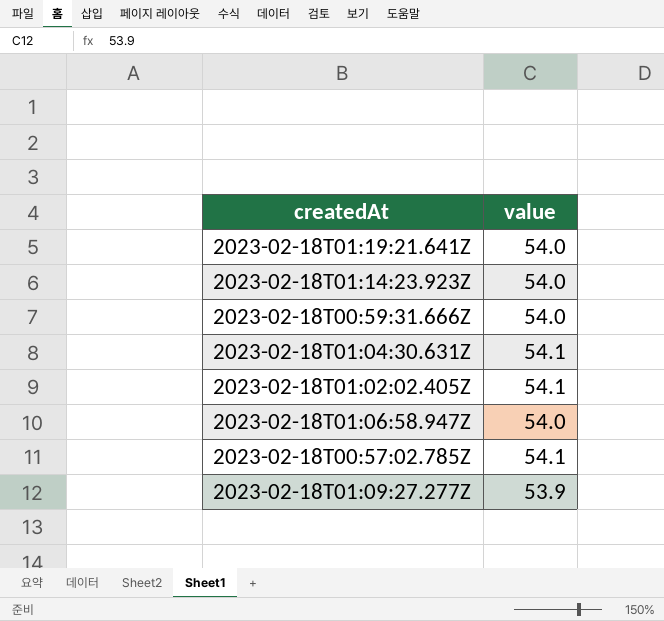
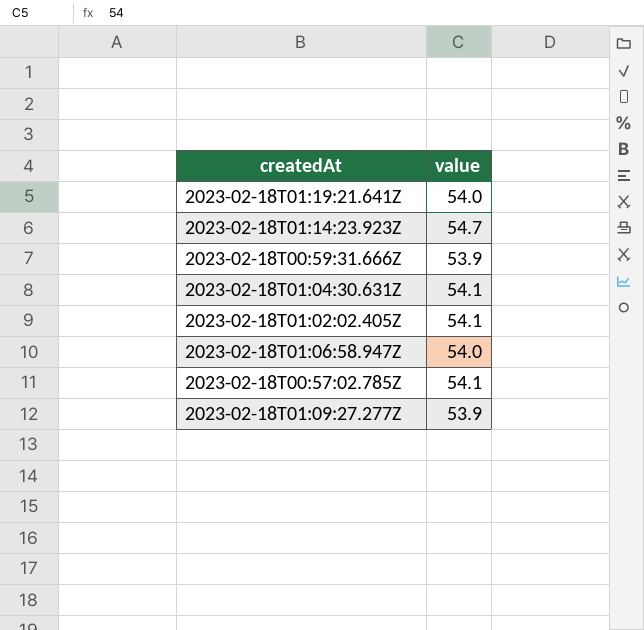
2023-02-18T01:14:23.923Z | value: 54.0 -> 54.7
2023-02-18T00:59:31.666Z | value: 54.0 -> 53.9

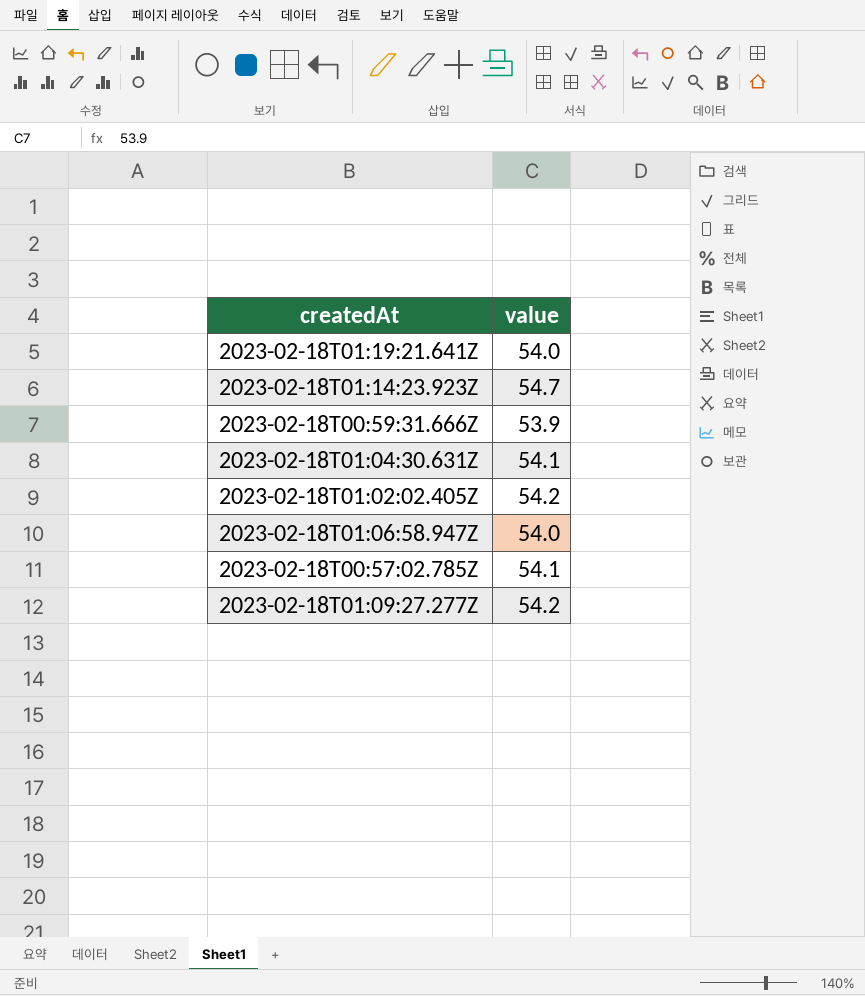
2023-02-18T01:02:02.405Z | value: 54.1 -> 54.2
2023-02-18T01:09:27.277Z | value: 53.9 -> 54.2

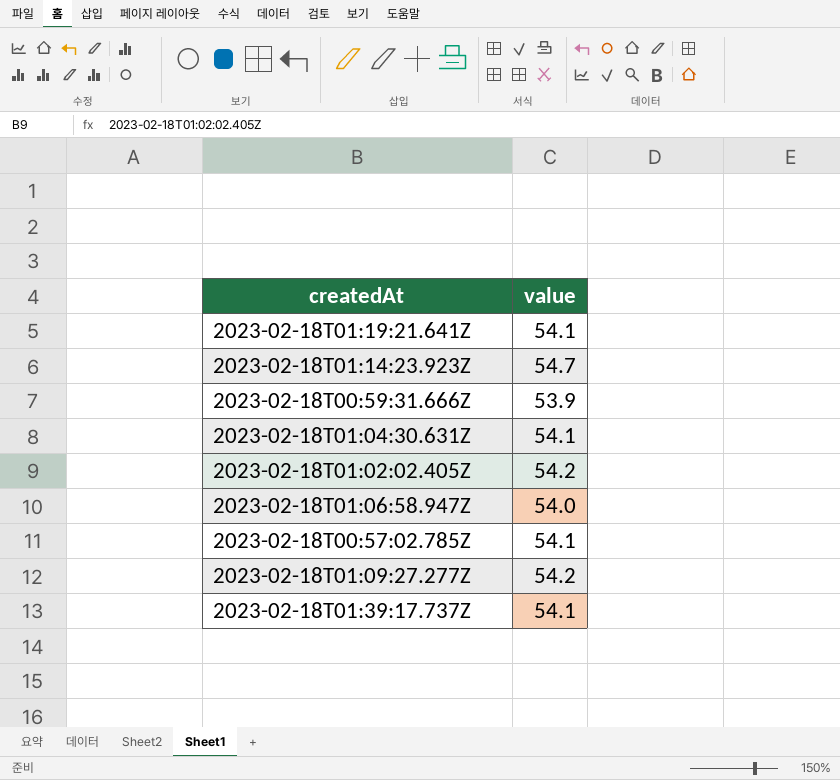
2023-02-18T01:19:21.641Z | value: 54.0 -> 54.1
row 2023-02-18T01:39:17.737Z: none -> 54.1

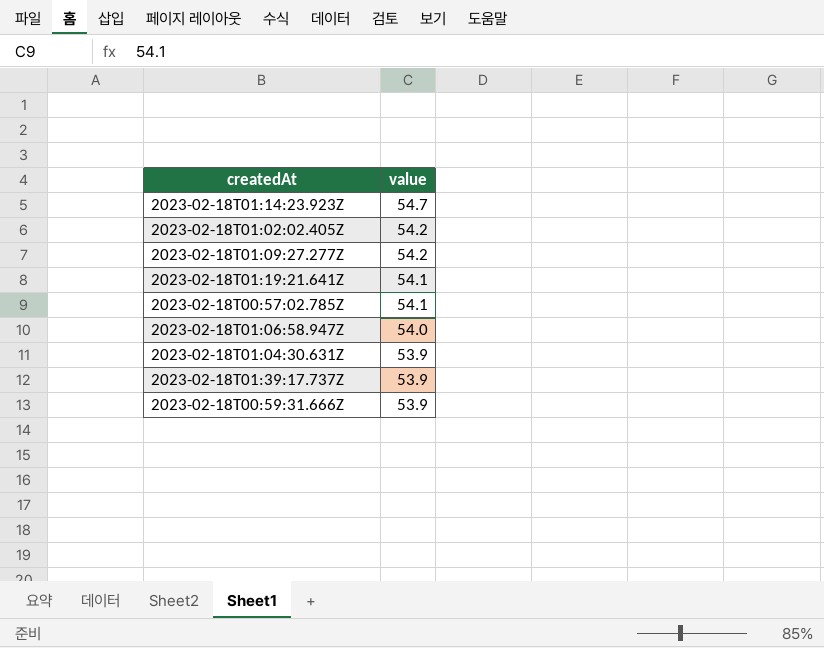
row order: none -> value descending
2023-02-18T01:04:30.631Z | value: 54.1 -> 53.9
2023-02-18T01:39:17.737Z | value: 54.1 -> 53.9

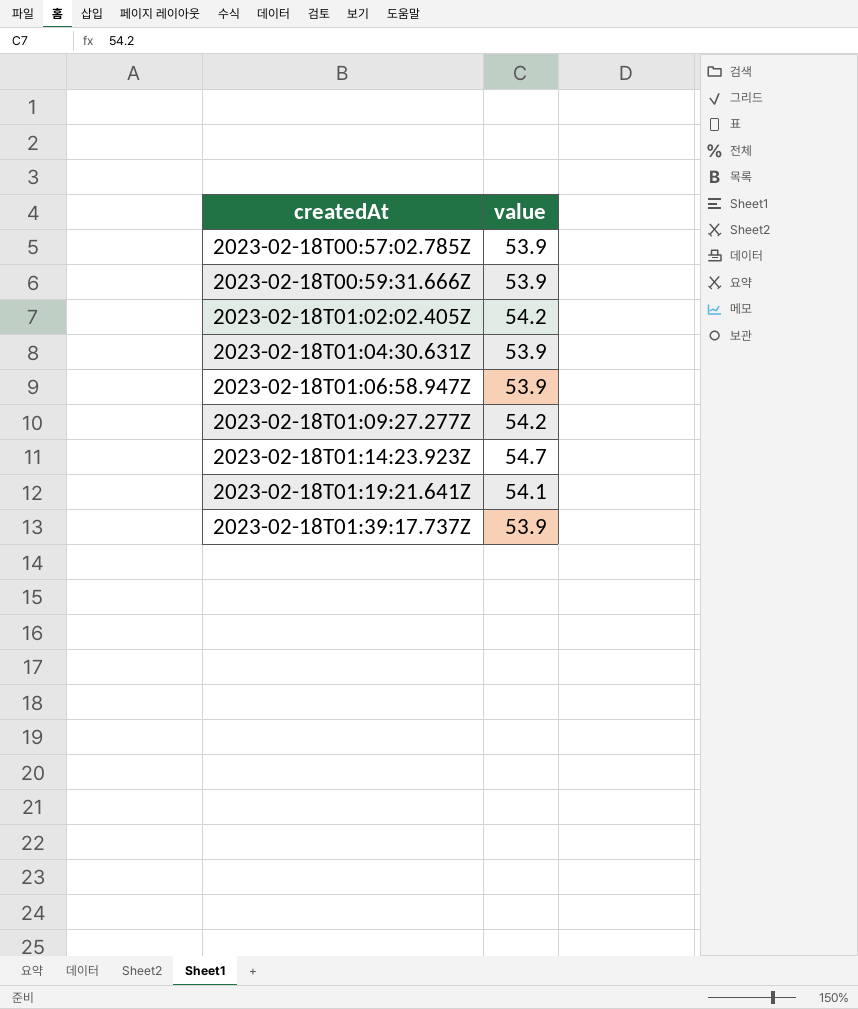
row order: value descending -> createdAt ascending
2023-02-18T00:57:02.785Z | value: 54.1 -> 53.9
2023-02-18T01:06:58.947Z | value: 54.0 -> 53.9

